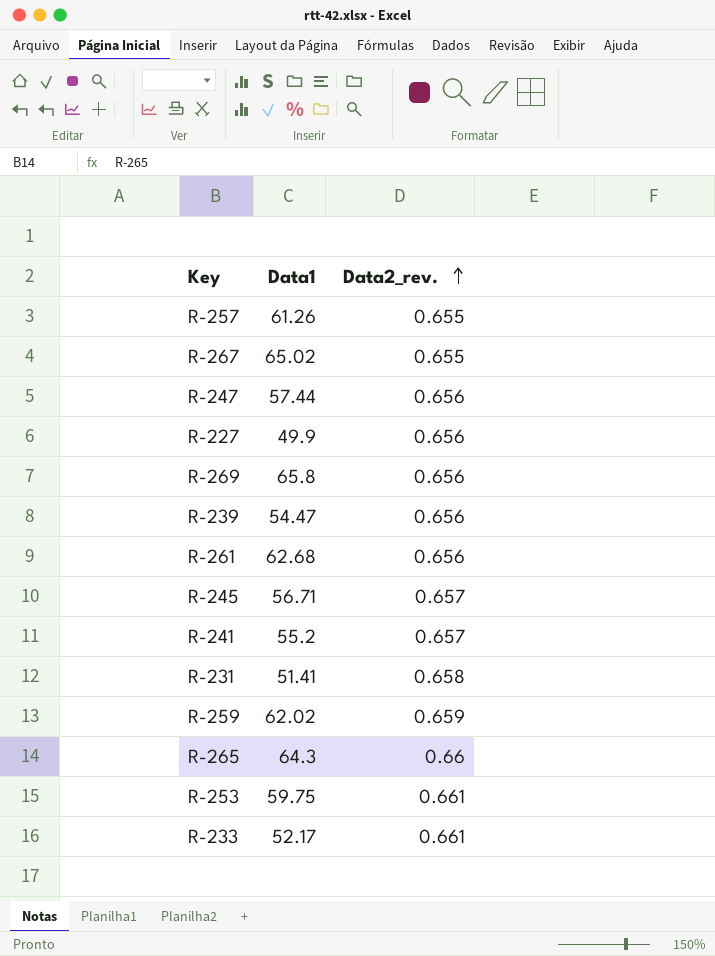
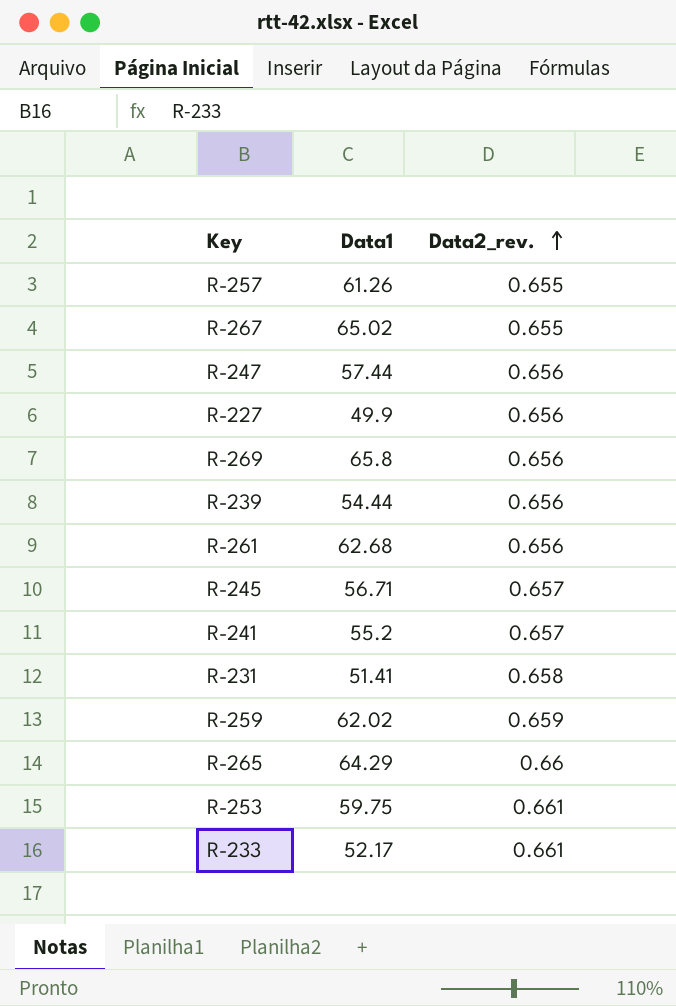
R-239 | Data1: 54.47 -> 54.44
R-265 | Data1: 64.3 -> 64.29

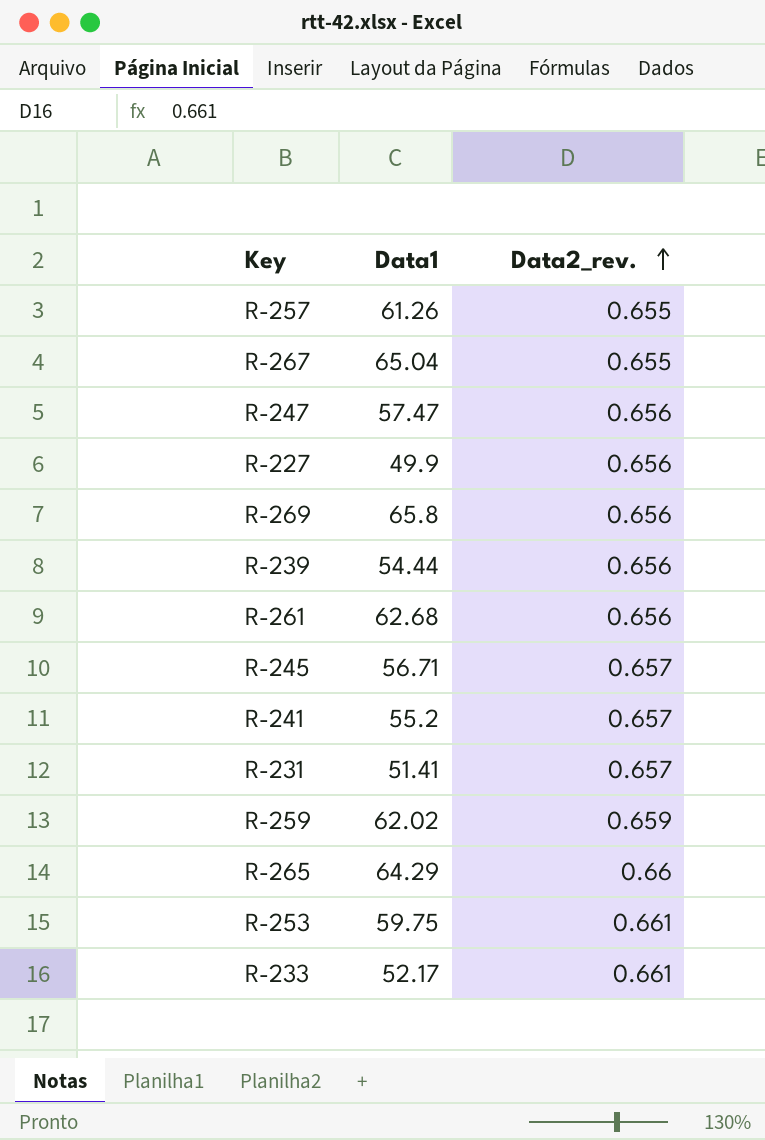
R-267 | Data1: 65.02 -> 65.04
R-247 | Data1: 57.44 -> 57.47
R-231 | Data2_rev.: 0.658 -> 0.657

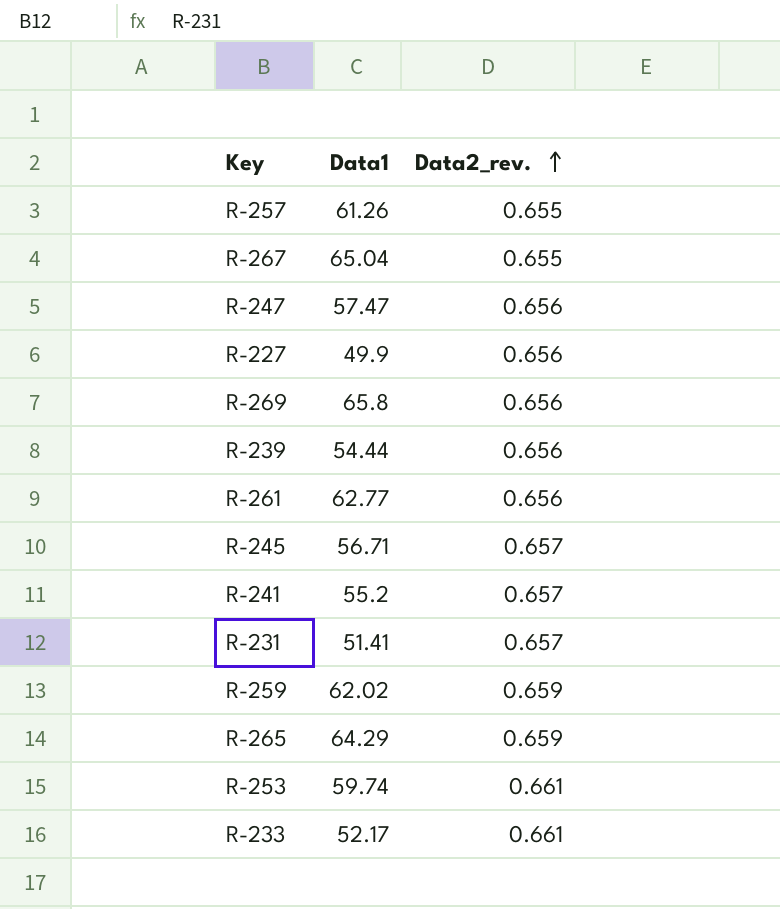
R-261 | Data1: 62.68 -> 62.77
R-265 | Data2_rev.: 0.66 -> 0.659
R-253 | Data1: 59.75 -> 59.74

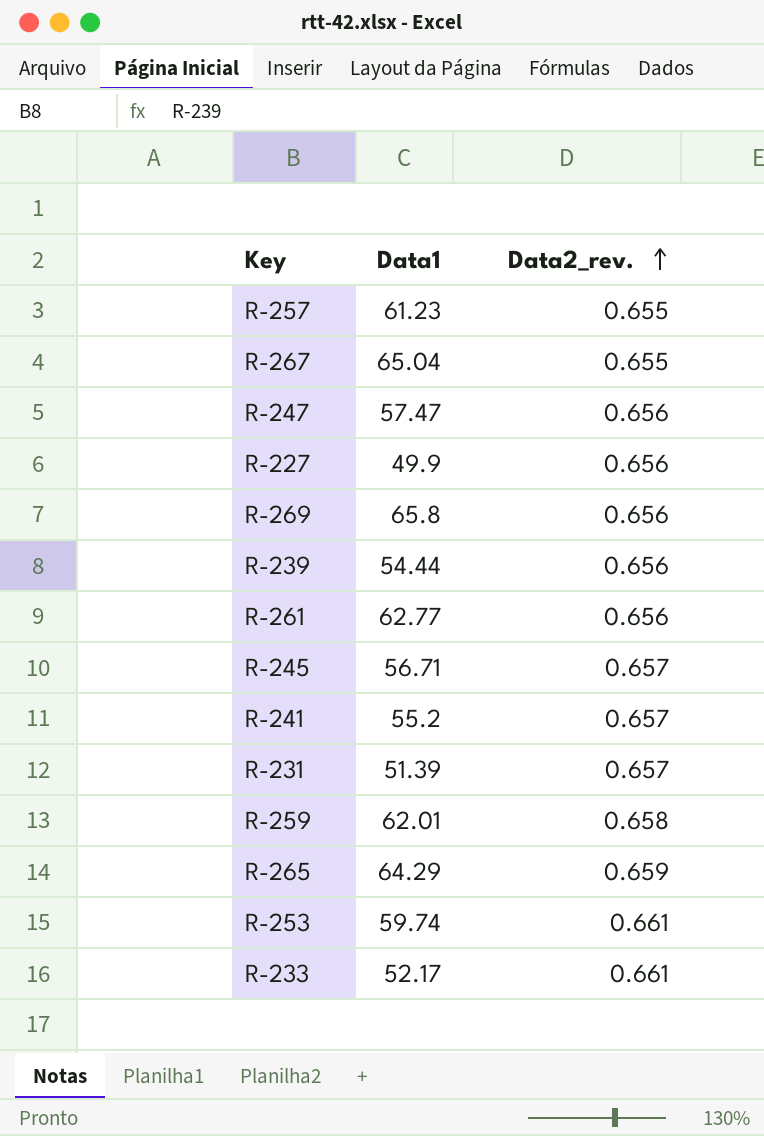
R-257 | Data1: 61.26 -> 61.23
R-231 | Data1: 51.41 -> 51.39
R-259 | Data1: 62.02 -> 62.01
R-259 | Data2_rev.: 0.659 -> 0.658

